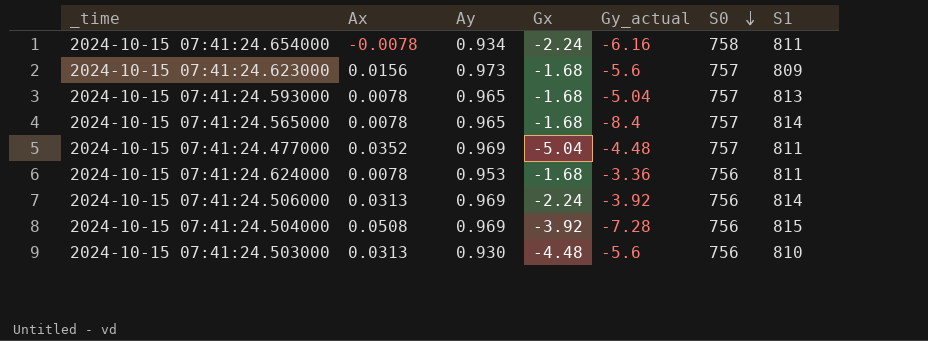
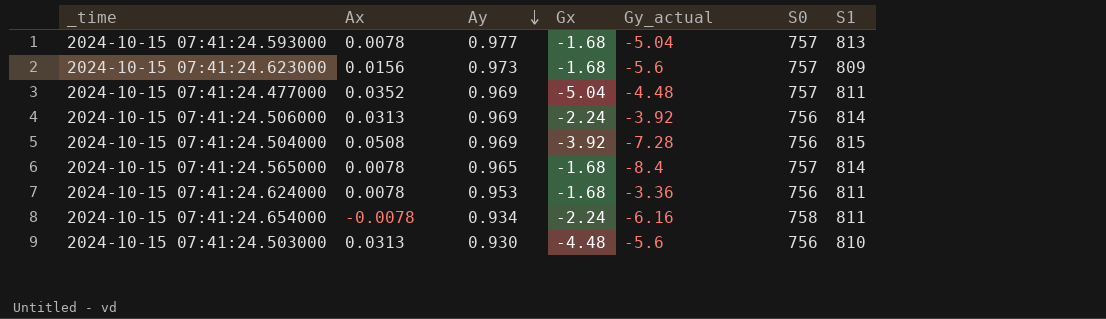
row order: S0 descending -> Ay descending
2024-10-15 07:41:24.593000 | Ay: 0.965 -> 0.977

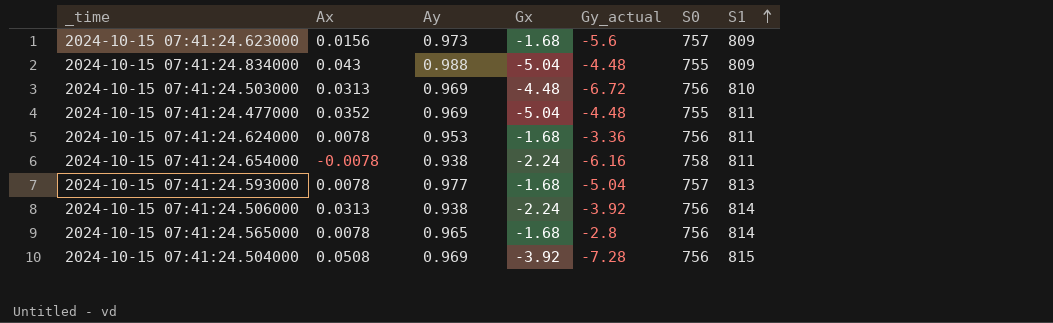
row order: Ay descending -> S1 ascending
row 2024-10-15 07:41:24.834000: none -> 0.043 | 0.988 | -5.04 | -4.48 | 755 | 809
2024-10-15 07:41:24.503000 | Ay: 0.930 -> 0.969
2024-10-15 07:41:24.503000 | Gy_actual: -5.6 -> -6.72
2024-10-15 07:41:24.477000 | S0: 757 -> 755
2024-10-15 07:41:24.654000 | Ay: 0.934 -> 0.938
2024-10-15 07:41:24.506000 | Ay: 0.969 -> 0.938
2024-10-15 07:41:24.565000 | Gy_actual: -8.4 -> -2.8
2024-10-15 07:41:24.565000 | S0: 757 -> 756

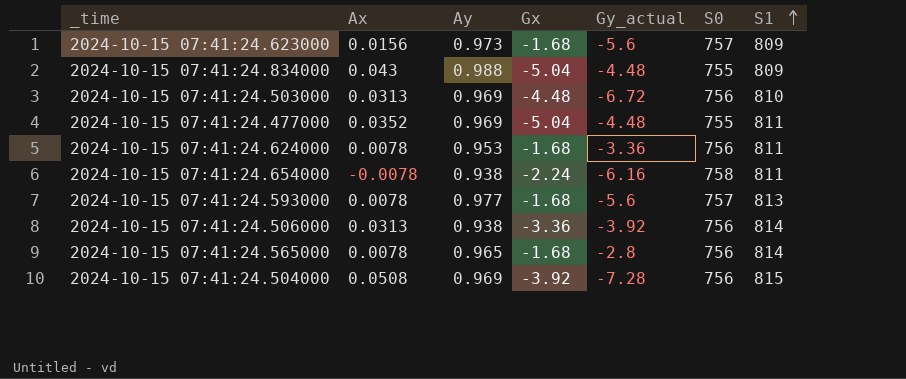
2024-10-15 07:41:24.593000 | Gy_actual: -5.04 -> -5.6
2024-10-15 07:41:24.506000 | Gx: -2.24 -> -3.36

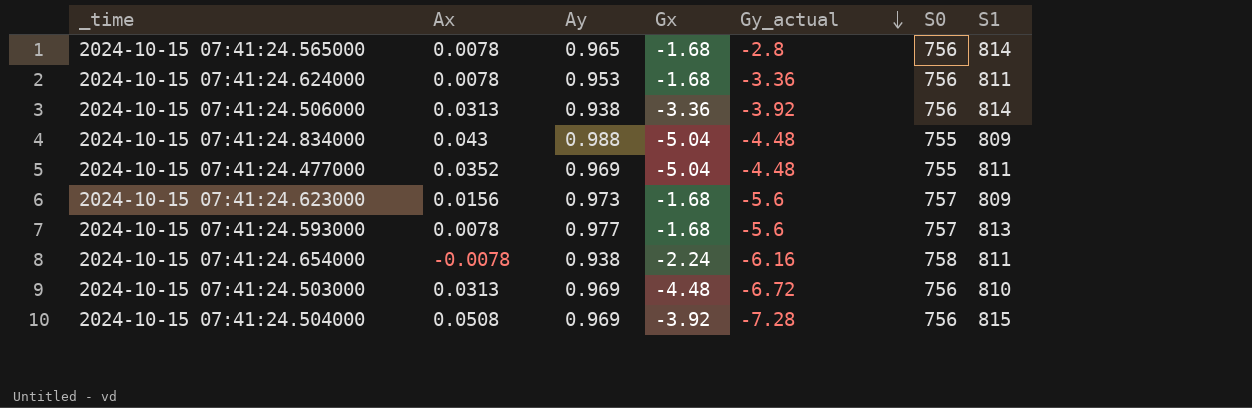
row order: S1 ascending -> Gy_actual descending

